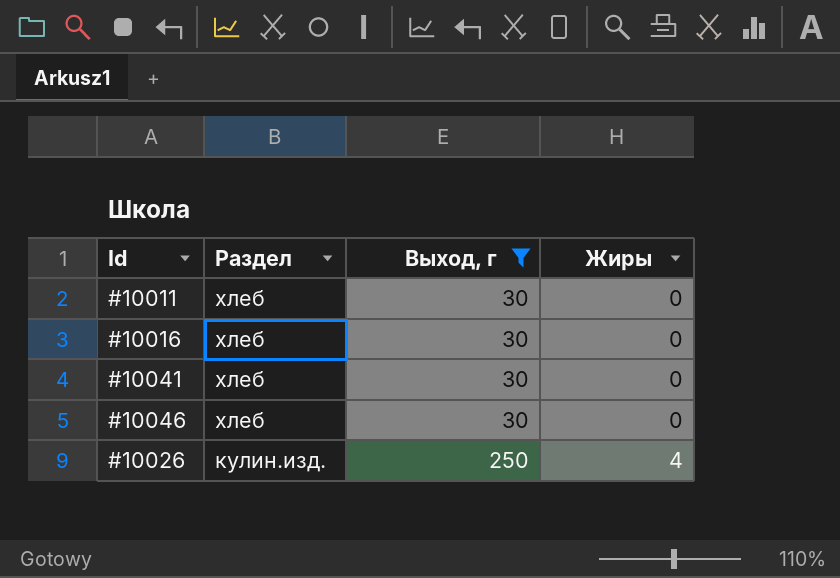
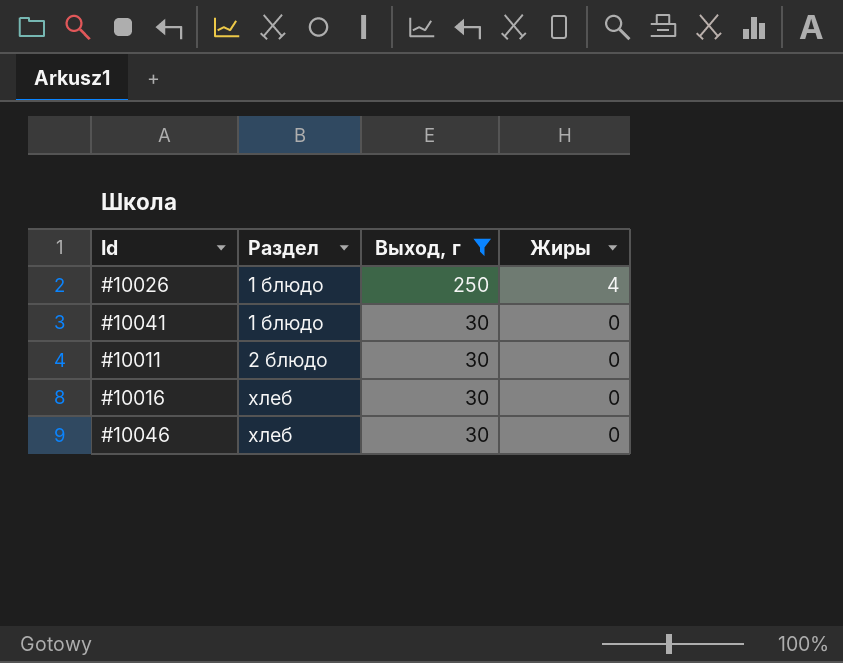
row order: Раздел descending -> Раздел ascending
#10026 | Раздел: кулин.изд. -> 1 блюдо
#10041 | Раздел: хлеб -> 1 блюдо
#10011 | Раздел: хлеб -> 2 блюдо

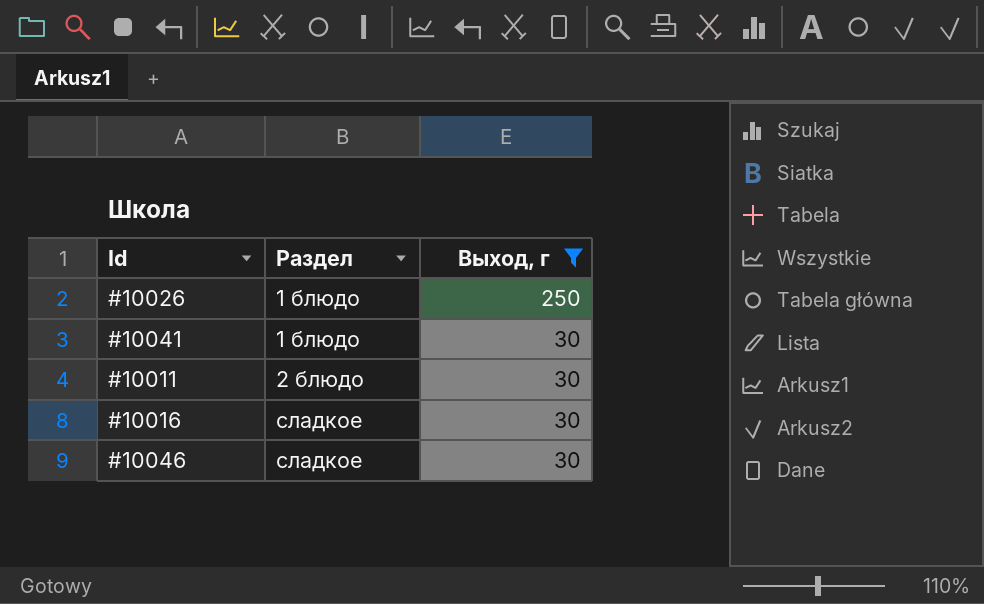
column Жиры | position: 4 -> none
#10016 | Раздел: хлеб -> сладкое
#10046 | Раздел: хлеб -> сладкое

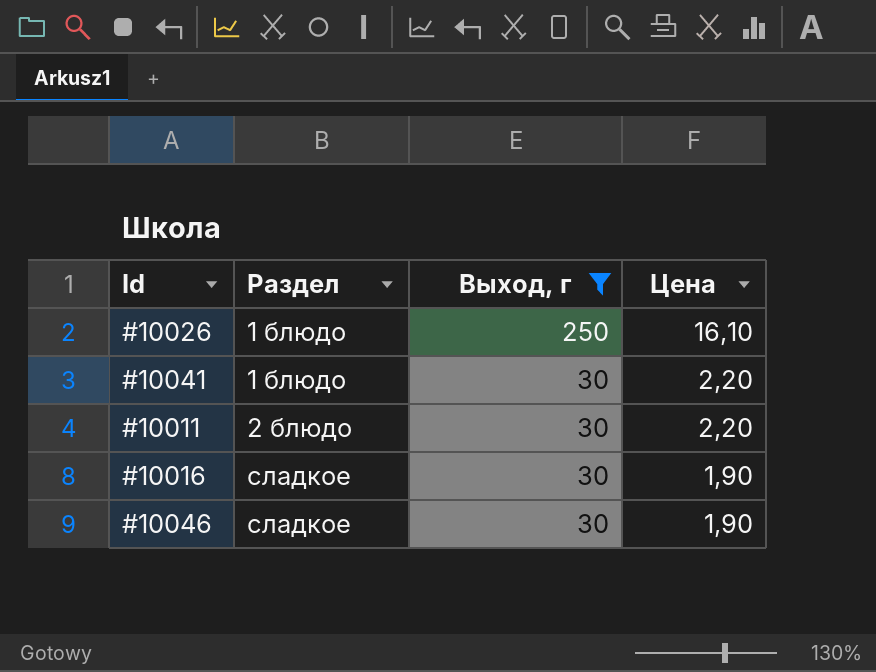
column Цена | position: none -> 4

